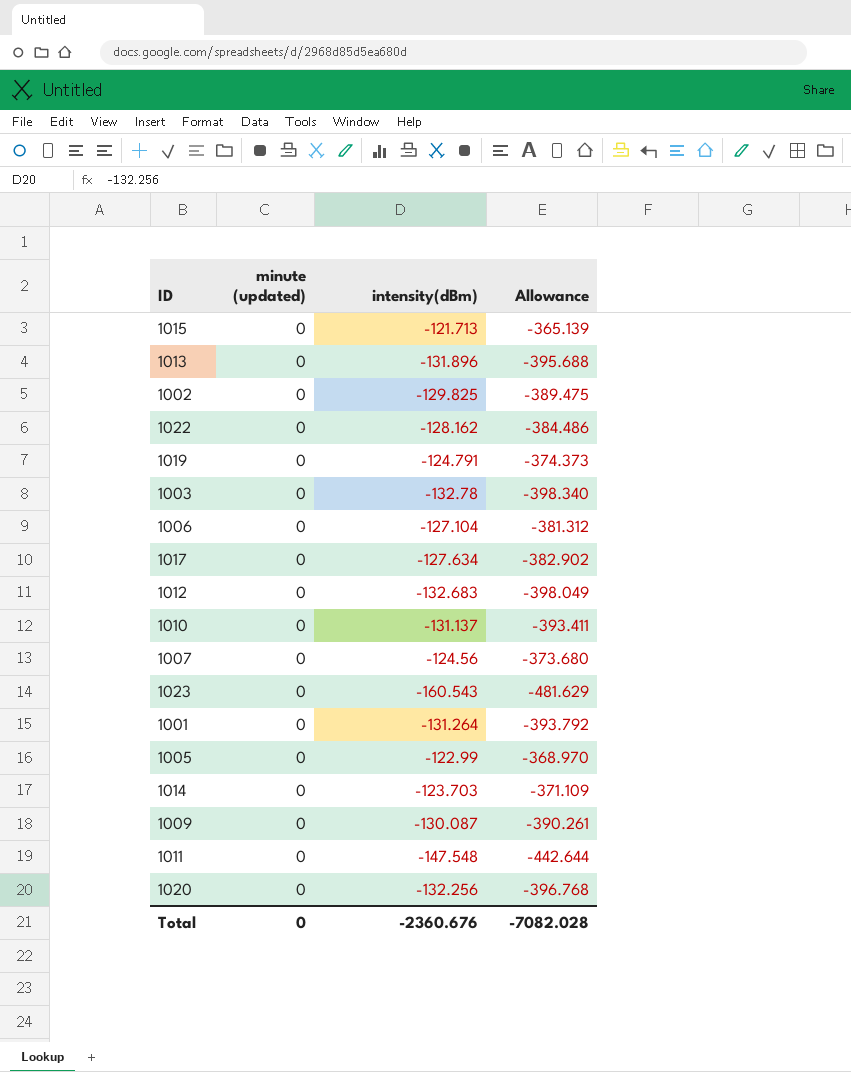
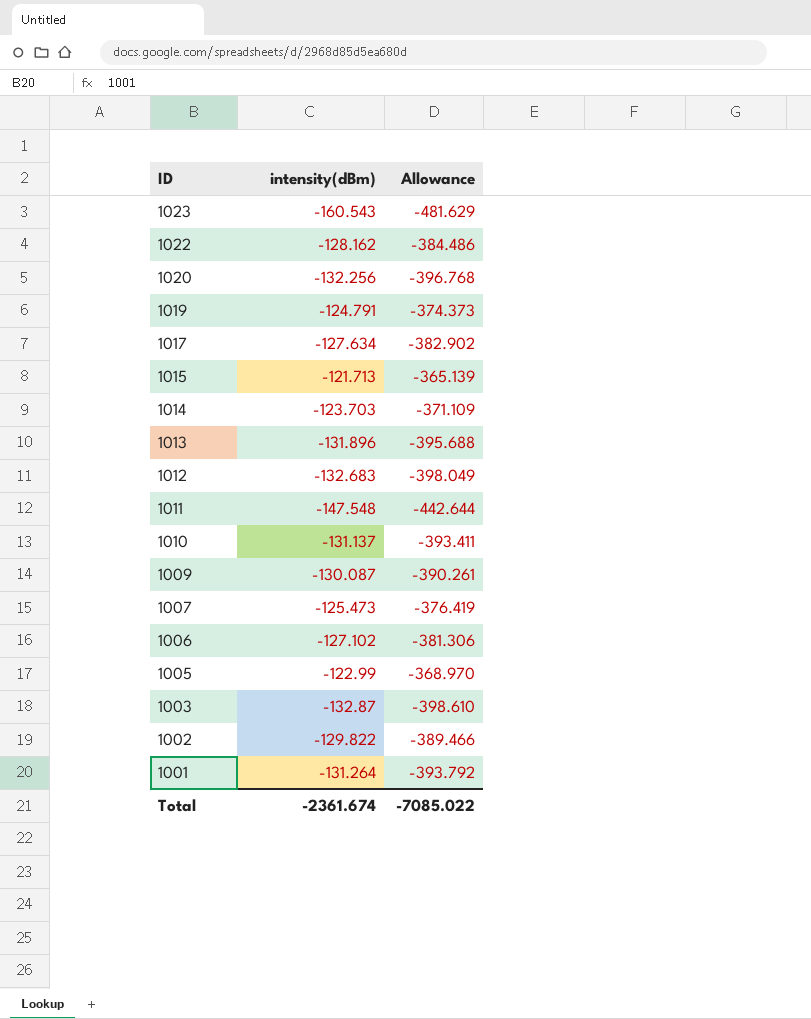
row order: none -> ID descending
column minute (updated) | position: 2 -> none
1007 | intensity(dBm): -124.56 -> -125.473
1007 | Allowance: -373.680 -> -376.419
1006 | intensity(dBm): -127.104 -> -127.102
1006 | Allowance: -381.312 -> -381.306
1003 | intensity(dBm): -132.78 -> -132.87
1003 | Allowance: -398.340 -> -398.610
1002 | intensity(dBm): -129.825 -> -129.822
1002 | Allowance: -389.475 -> -389.466
Total | intensity(dBm): -2360.676 -> -2361.674
Total | Allowance: -7082.028 -> -7085.022

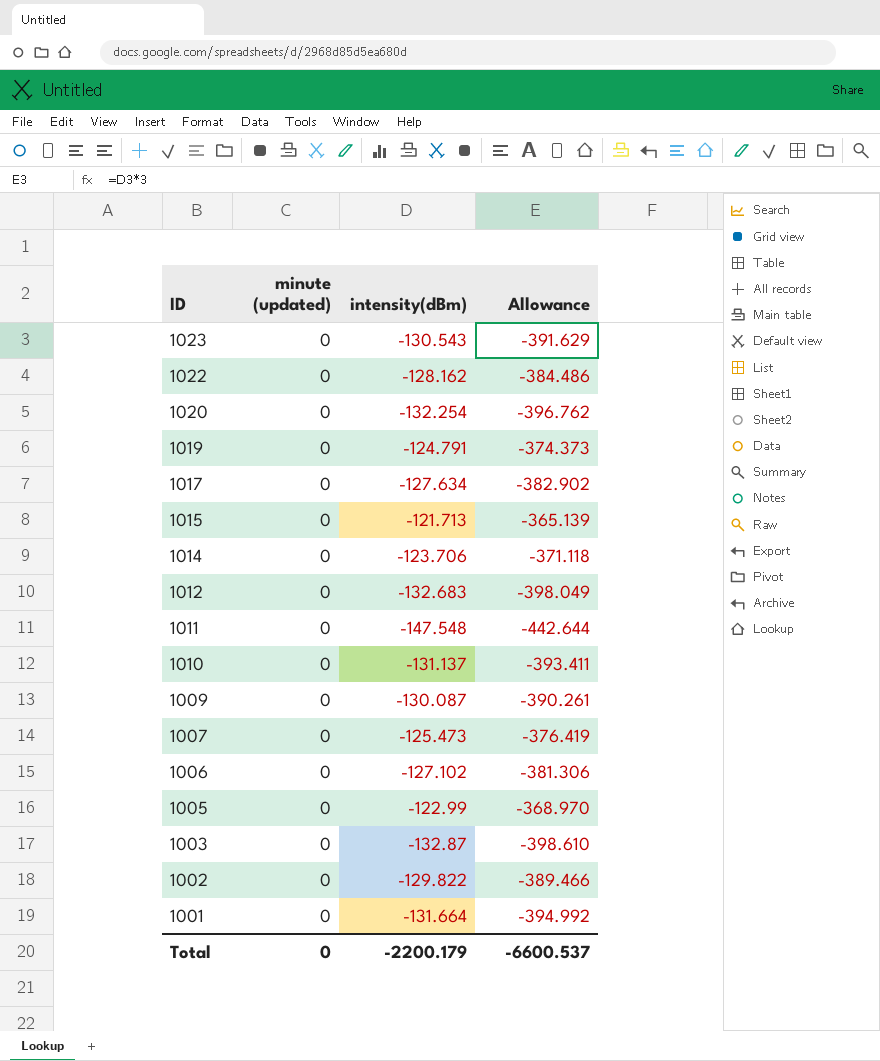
column minute (updated) | position: none -> 2
row 1013: -131.896 | -395.688 -> none
1023 | intensity(dBm): -160.543 -> -130.543
1023 | Allowance: -481.629 -> -391.629
1020 | intensity(dBm): -132.256 -> -132.254
1020 | Allowance: -396.768 -> -396.762
1014 | intensity(dBm): -123.703 -> -123.706
1014 | Allowance: -371.109 -> -371.118
1001 | intensity(dBm): -131.264 -> -131.664
1001 | Allowance: -393.792 -> -394.992
Total | intensity(dBm): -2361.674 -> -2200.179
Total | Allowance: -7085.022 -> -6600.537

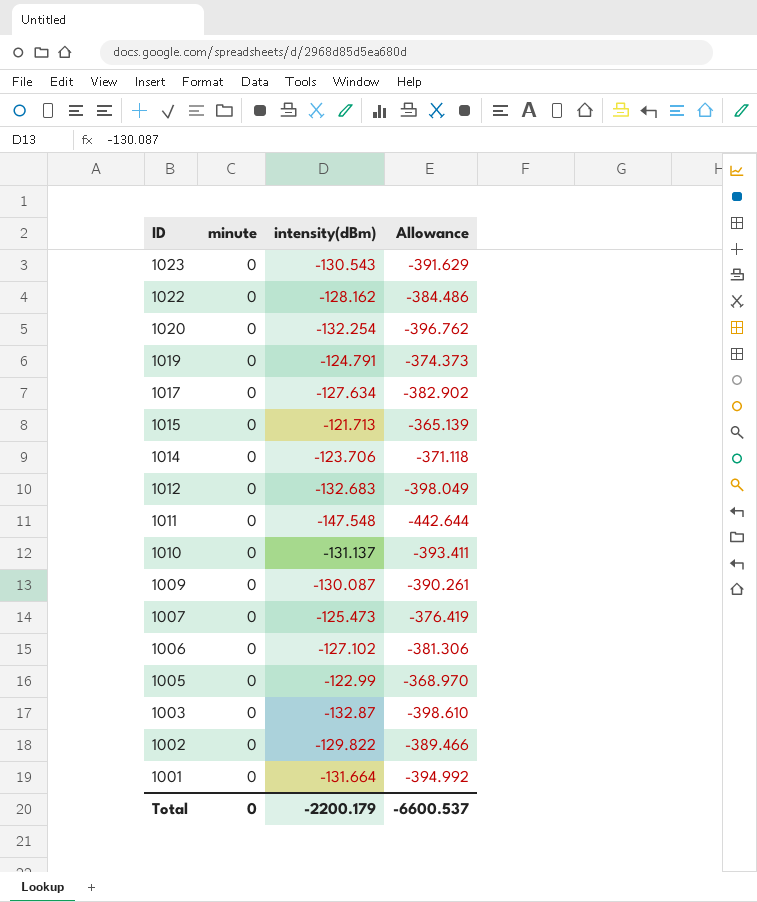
column name: minute (updated) -> minute

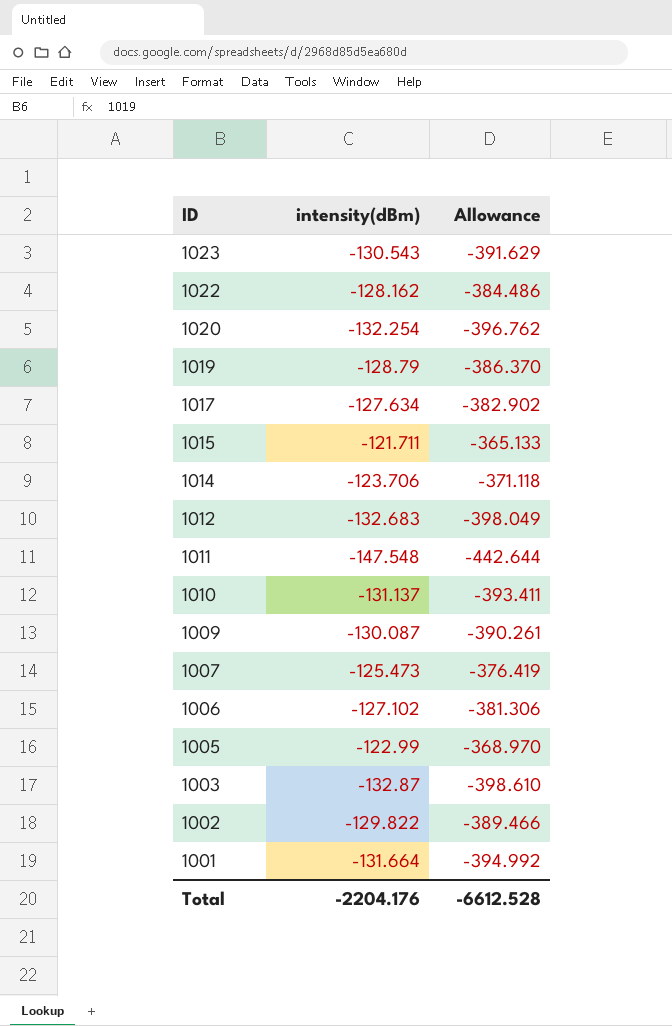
column minute | position: 2 -> none
1019 | intensity(dBm): -124.791 -> -128.79
1019 | Allowance: -374.373 -> -386.370
1015 | intensity(dBm): -121.713 -> -121.711
1015 | Allowance: -365.139 -> -365.133
Total | intensity(dBm): -2200.179 -> -2204.176
Total | Allowance: -6600.537 -> -6612.528

